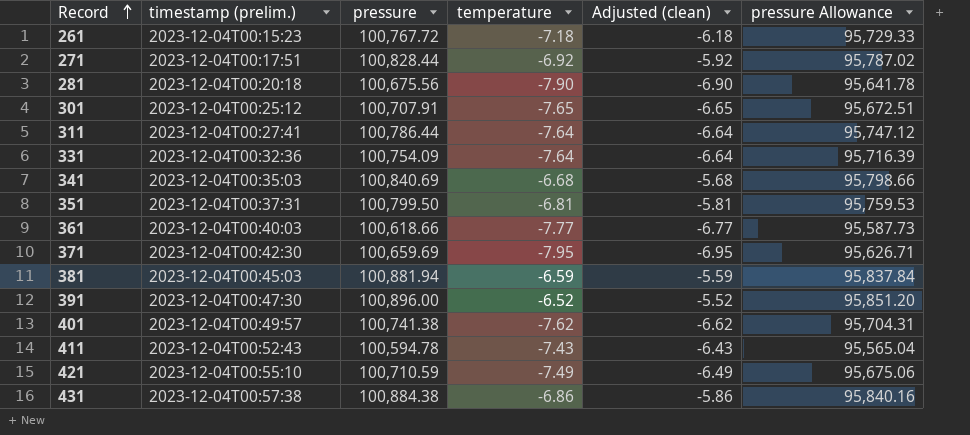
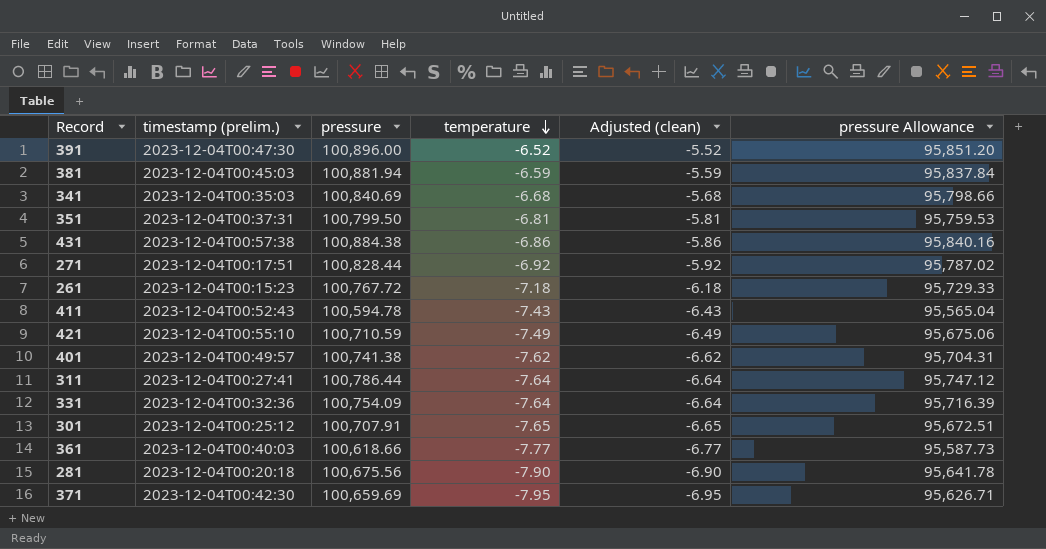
row order: Record ascending -> temperature descending

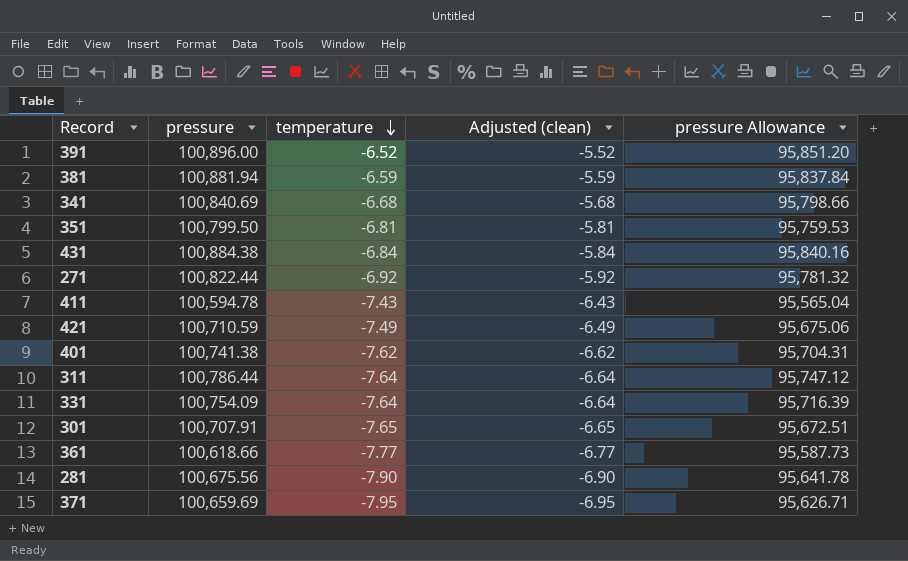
column timestamp (prelim.) | position: 2 -> none
row 261: 2023-12-04T00:15:23 | 100,767.72 | -7.18 | -6.18 | 95,729.33 -> none
431 | temperature: -6.86 -> -6.84
431 | Adjusted (clean): -5.86 -> -5.84
271 | pressure: 100,828.44 -> 100,822.44
271 | pressure Allowance: 95,787.02 -> 95,781.32

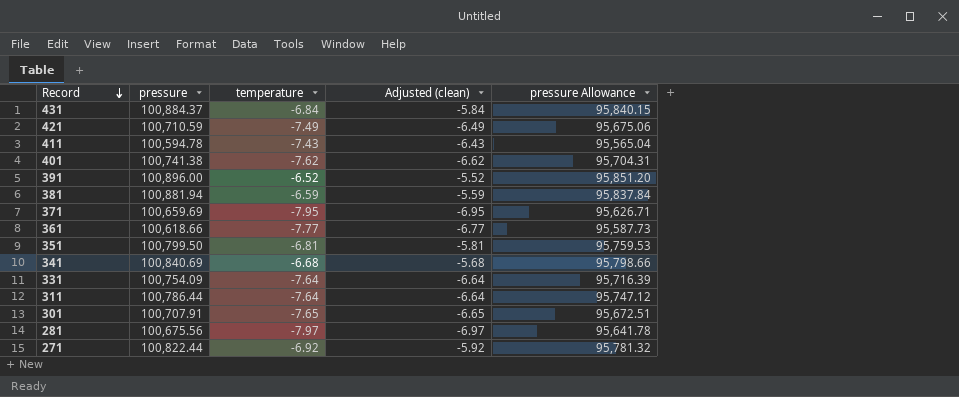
row order: temperature descending -> Record descending
431 | pressure: 100,884.38 -> 100,884.37
431 | pressure Allowance: 95,840.16 -> 95,840.15
281 | temperature: -7.90 -> -7.97
281 | Adjusted (clean): -6.90 -> -6.97

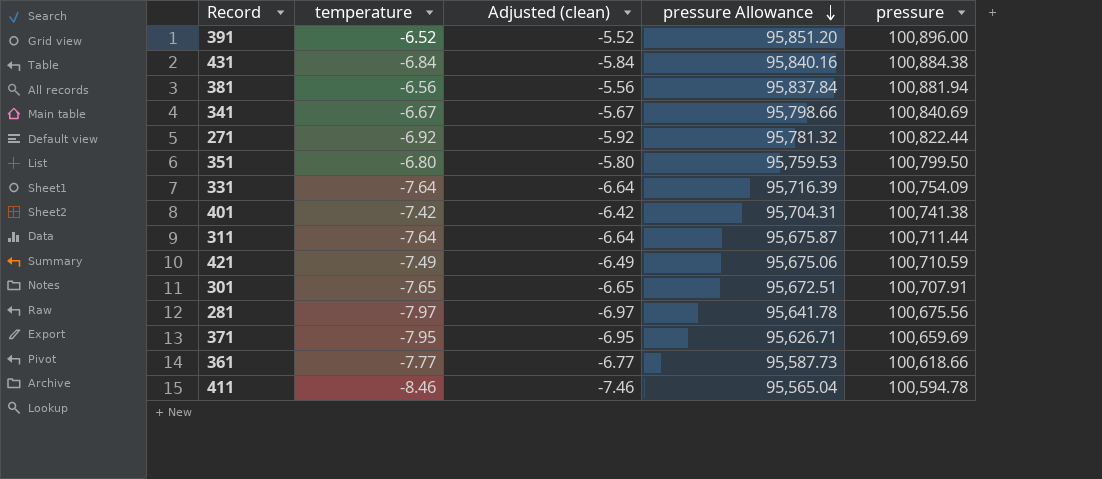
row order: Record descending -> pressure Allowance descending
column pressure | position: 2 -> 5
431 | pressure Allowance: 95,840.15 -> 95,840.16
431 | pressure: 100,884.37 -> 100,884.38
381 | temperature: -6.59 -> -6.56
381 | Adjusted (clean): -5.59 -> -5.56
341 | temperature: -6.68 -> -6.67
341 | Adjusted (clean): -5.68 -> -5.67
351 | temperature: -6.81 -> -6.80
351 | Adjusted (clean): -5.81 -> -5.80
401 | temperature: -7.62 -> -7.42
401 | Adjusted (clean): -6.62 -> -6.42
311 | pressure Allowance: 95,747.12 -> 95,675.87
311 | pressure: 100,786.44 -> 100,711.44
411 | temperature: -7.43 -> -8.46
411 | Adjusted (clean): -6.43 -> -7.46

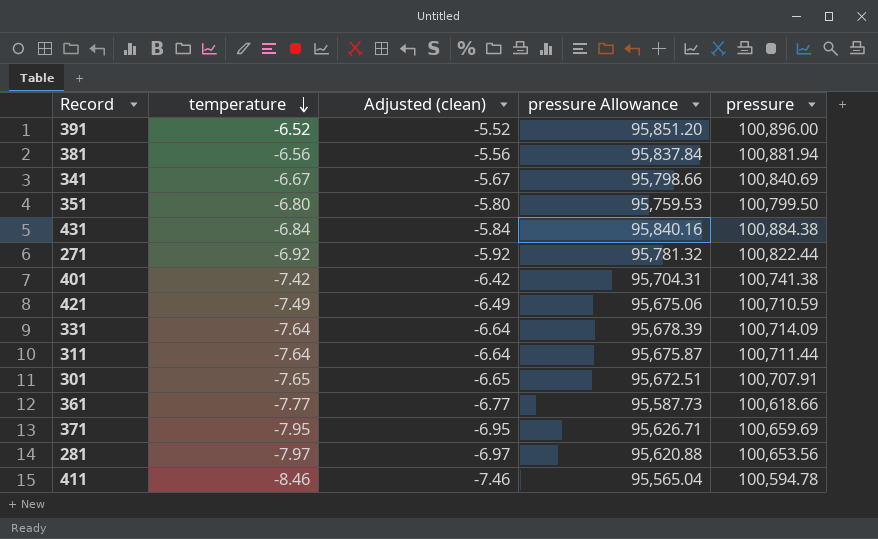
row order: pressure Allowance descending -> temperature descending
331 | pressure Allowance: 95,716.39 -> 95,678.39
331 | pressure: 100,754.09 -> 100,714.09
281 | pressure Allowance: 95,641.78 -> 95,620.88
281 | pressure: 100,675.56 -> 100,653.56

